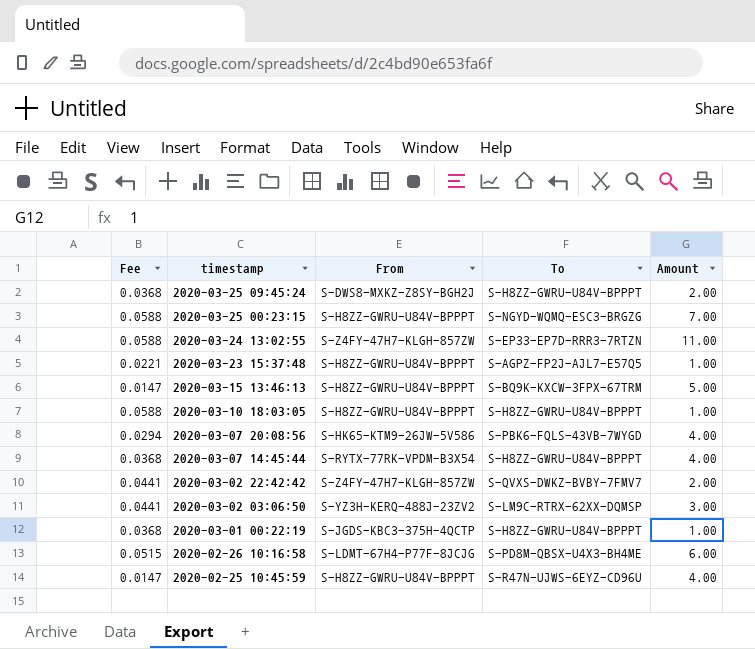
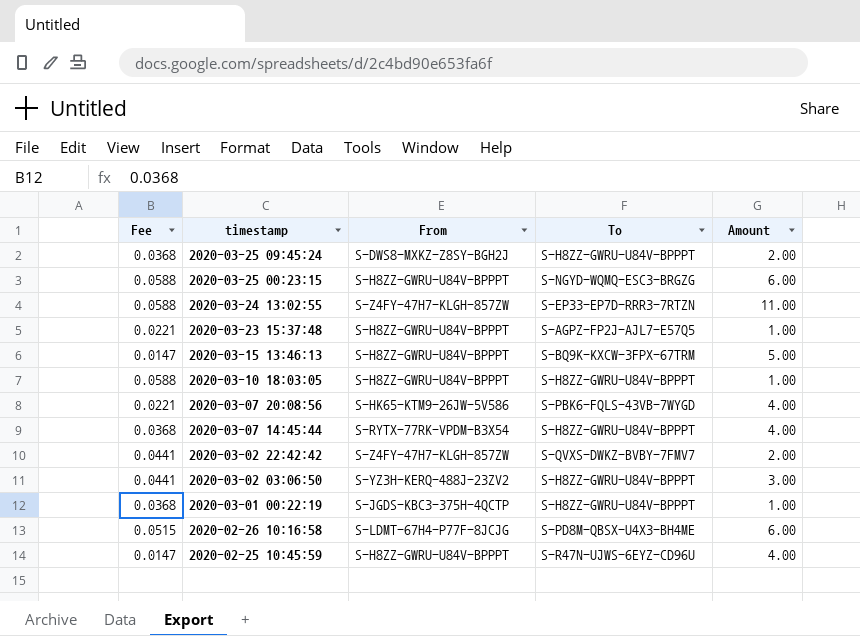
2020-03-25 00:23:15 | Amount: 7.00 -> 6.00
2020-03-07 20:08:56 | Fee: 0.0294 -> 0.0221
2020-03-02 03:06:50 | To: S-LM9C-RTRX-62XX-DQMSP -> S-H8ZZ-GWRU-U84V-BPPPT

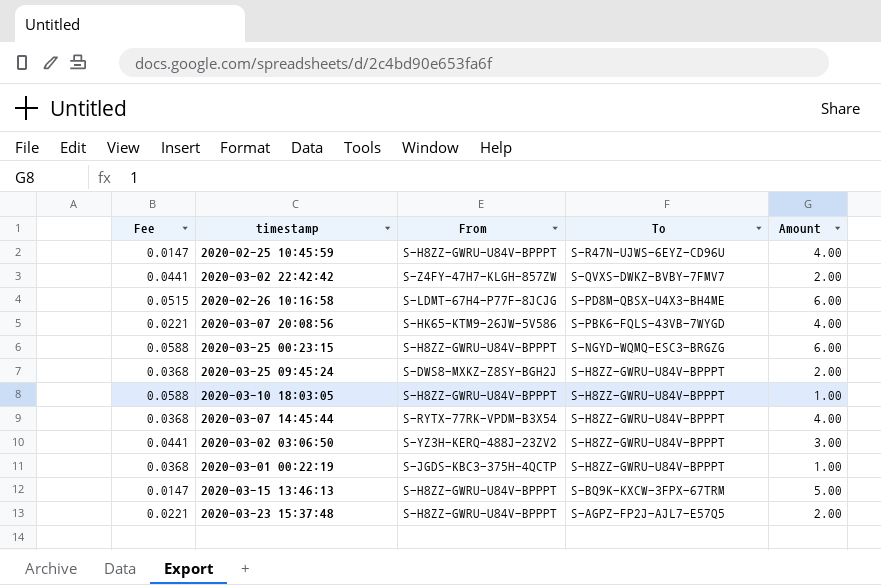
row order: timestamp descending -> To descending
row 2020-03-24 13:02:55: 0.0588 | S-Z4FY-47H7-KLGH-857ZW | S-EP33-EP7D-RRR3-7RTZN | 11.00 -> none
2020-03-23 15:37:48 | Amount: 1.00 -> 2.00

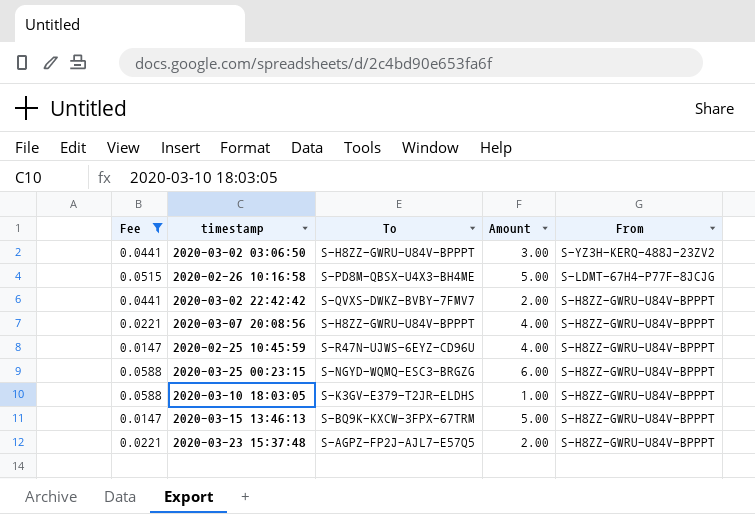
filter: none -> Fee != 0.0368
row order: To descending -> From descending
column From | position: 3 -> 5
2020-02-26 10:16:58 | Amount: 6.00 -> 5.00
2020-03-02 22:42:42 | From: S-Z4FY-47H7-KLGH-857ZW -> S-H8ZZ-GWRU-U84V-BPPPT
2020-03-07 20:08:56 | To: S-PBK6-FQLS-43VB-7WYGD -> S-H8ZZ-GWRU-U84V-BPPPT
2020-03-07 20:08:56 | From: S-HK65-KTM9-26JW-5V586 -> S-H8ZZ-GWRU-U84V-BPPPT
2020-03-10 18:03:05 | To: S-H8ZZ-GWRU-U84V-BPPPT -> S-K3GV-E379-T2JR-ELDHS

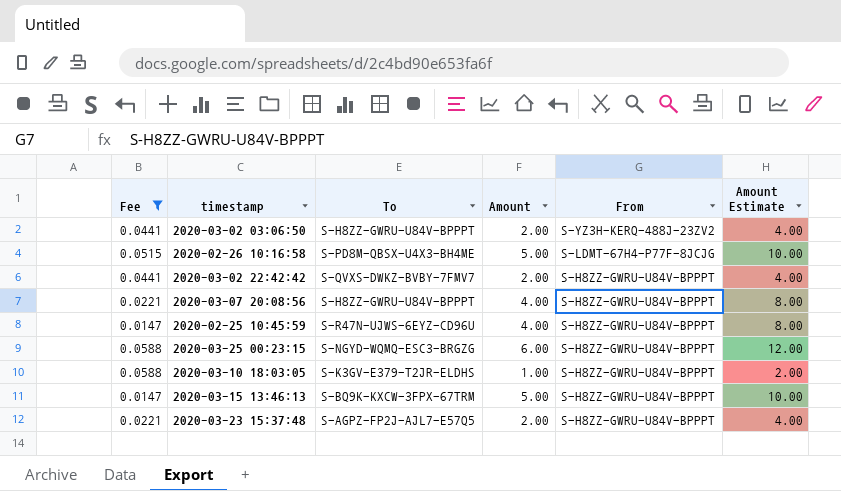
column Amount Estimate | formula: none -> [Amount] * 2
2020-03-02 03:06:50 | Amount: 3.00 -> 2.00

